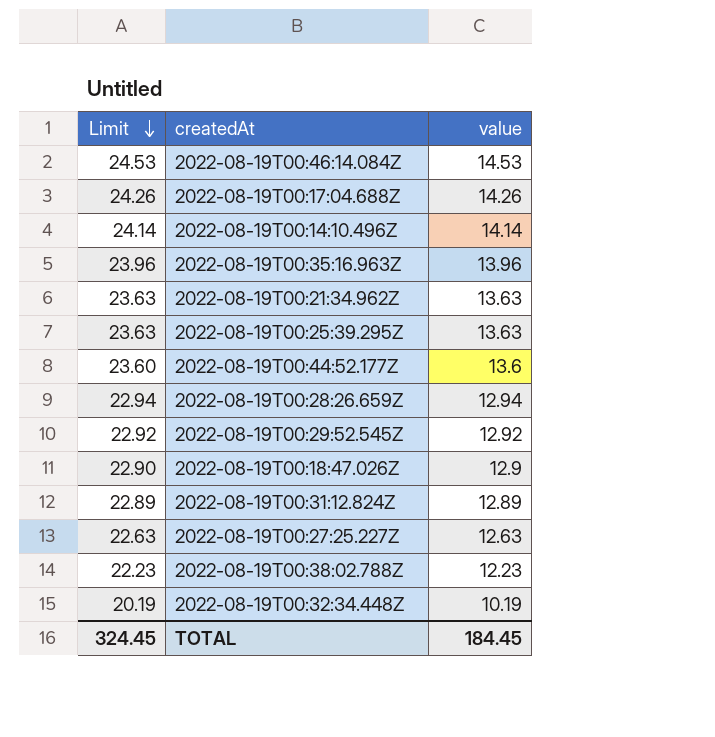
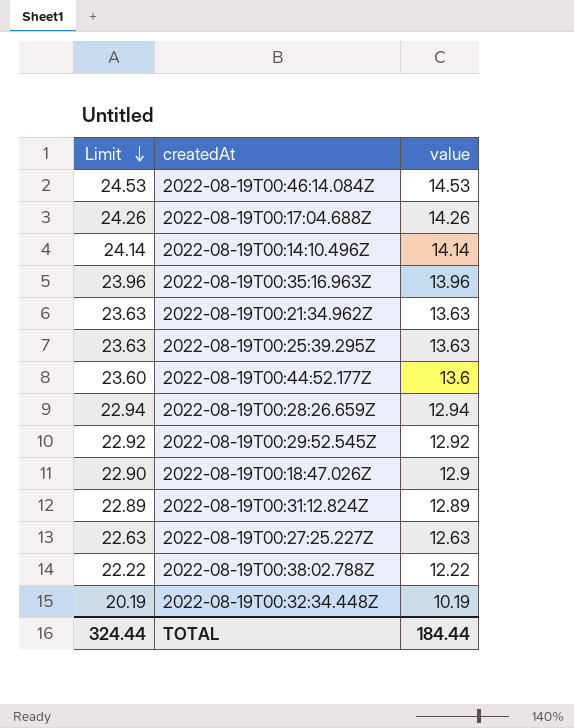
2022-08-19T00:38:02.788Z | Limit: 22.23 -> 22.22
2022-08-19T00:38:02.788Z | value: 12.23 -> 12.22
TOTAL | Limit: 324.45 -> 324.44
TOTAL | value: 184.45 -> 184.44

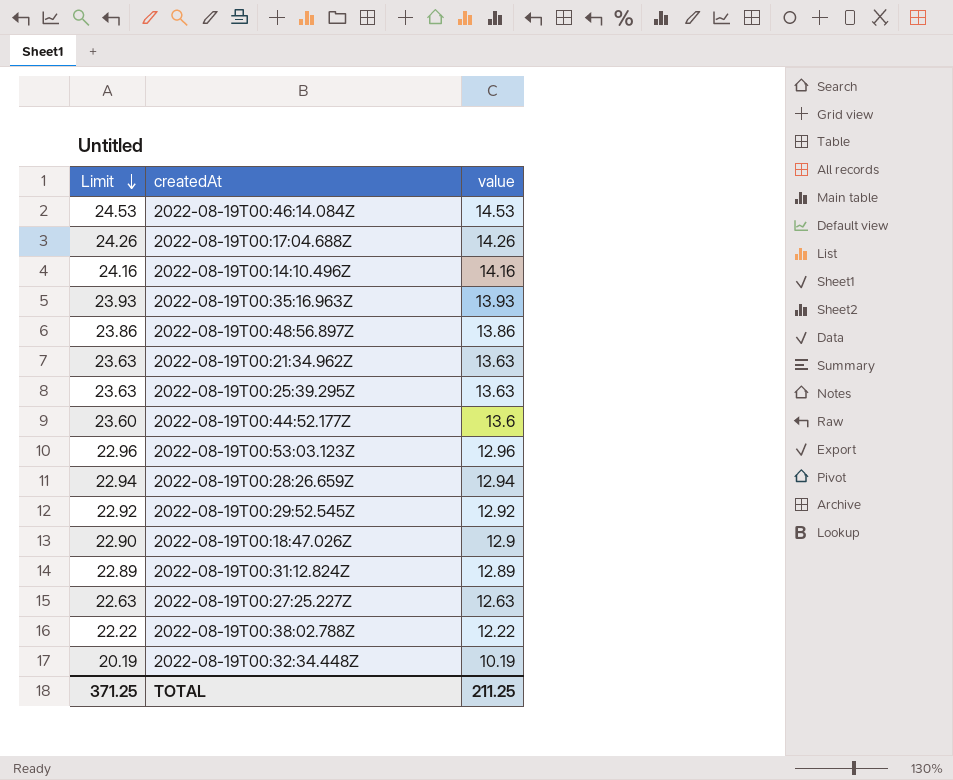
2022-08-19T00:14:10.496Z | Limit: 24.14 -> 24.16
2022-08-19T00:14:10.496Z | value: 14.14 -> 14.16
2022-08-19T00:35:16.963Z | Limit: 23.96 -> 23.93
2022-08-19T00:35:16.963Z | value: 13.96 -> 13.93
row 2022-08-19T00:48:56.897Z: none -> 23.86 | 13.86
row 2022-08-19T00:53:03.123Z: none -> 22.96 | 12.96
TOTAL | Limit: 324.44 -> 371.25
TOTAL | value: 184.44 -> 211.25

